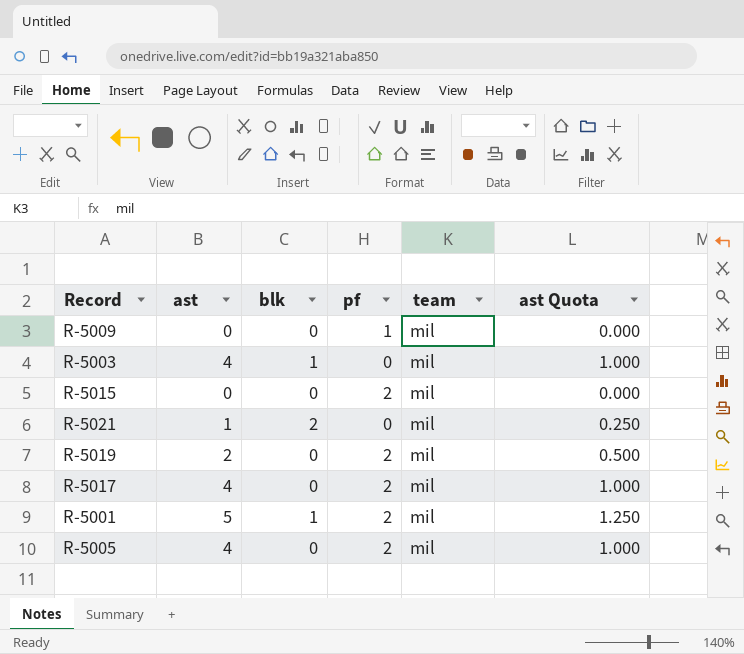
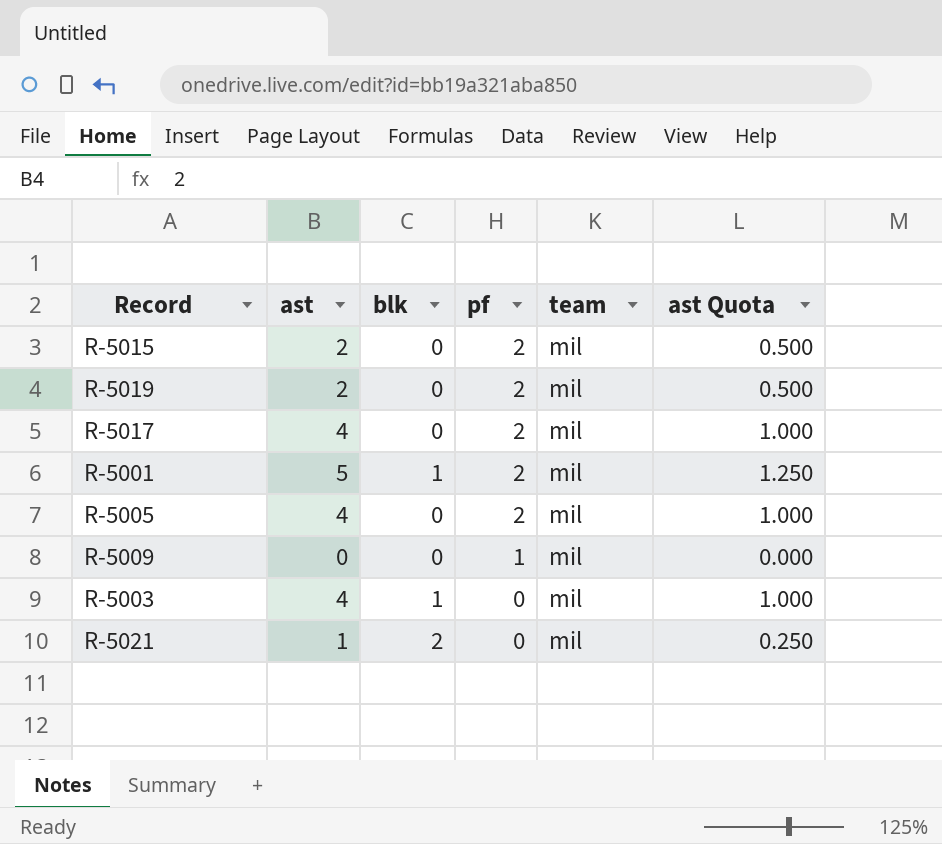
row order: none -> pf descending
R-5015 | ast: 0 -> 2
R-5015 | ast Quota: 0.000 -> 0.500

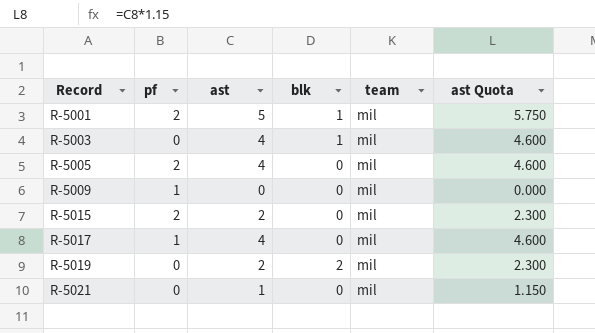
row order: pf descending -> Record ascending
column pf | position: 4 -> 2
column ast Quota | formula: [ast] * 0.25 -> [ast] * 1.15
R-5017 | pf: 2 -> 1
R-5019 | pf: 2 -> 0
R-5019 | blk: 0 -> 2
R-5021 | blk: 2 -> 0

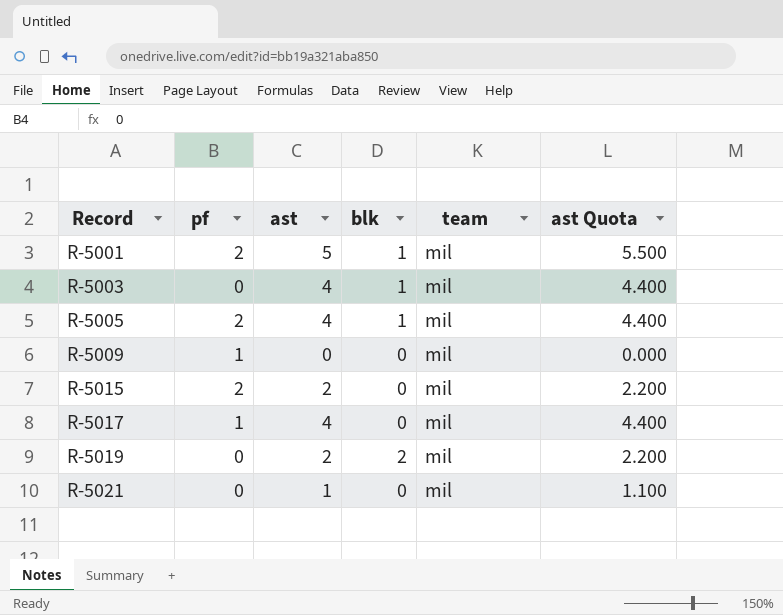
column ast Quota | formula: [ast] * 1.15 -> [ast] * 1.1
R-5005 | blk: 0 -> 1

